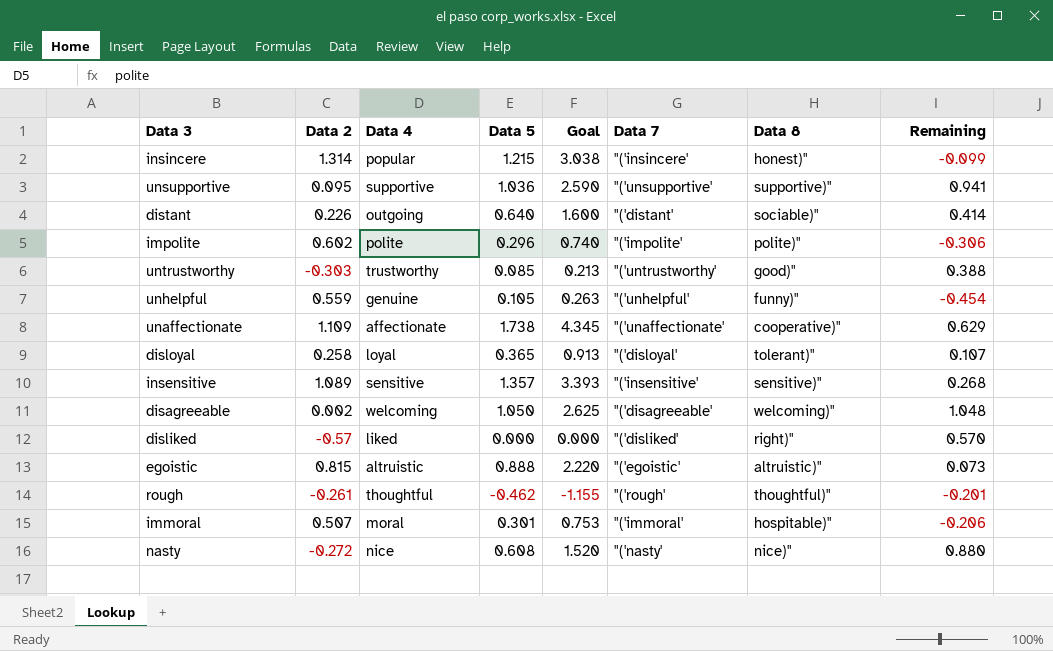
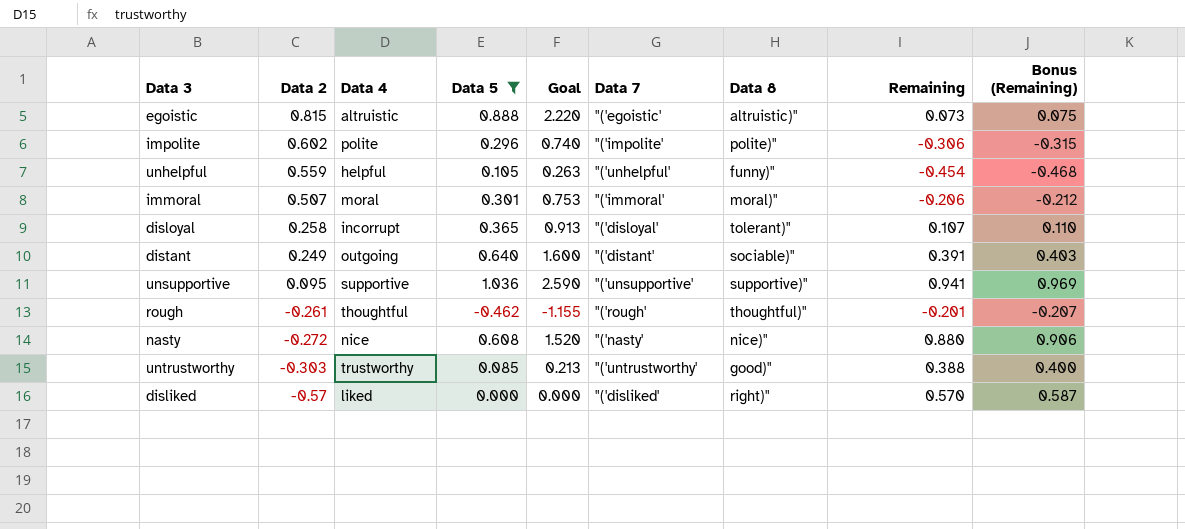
filter: none -> Data 5 <= 1.036
row order: none -> Data 2 descending
column Bonus (Remaining) | formula: none -> [Remaining] * 1.03
unhelpful | Data 4: genuine -> helpful
immoral | Data 8: hospitable)" -> moral)"
disloyal | Data 4: loyal -> incorrupt
distant | Data 2: 0.226 -> 0.249
distant | Remaining: 0.414 -> 0.391

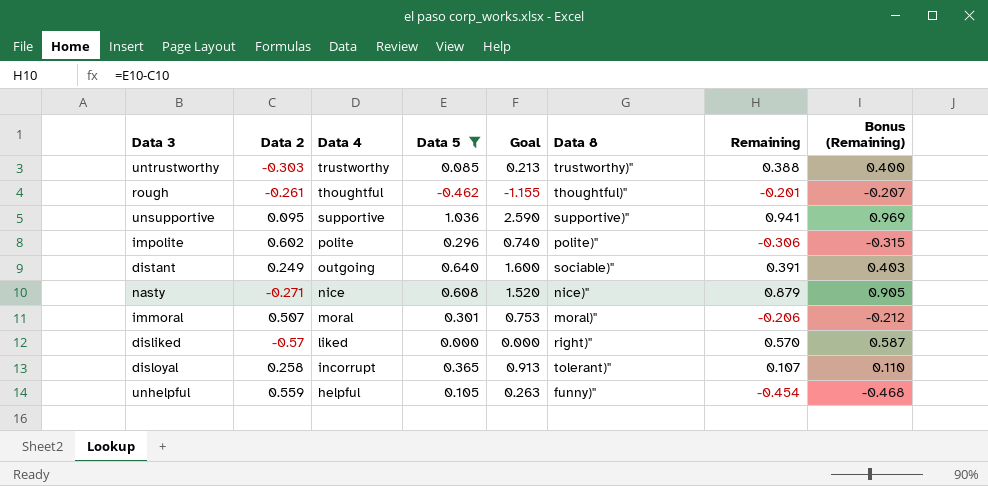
row order: Data 2 descending -> Data 4 descending
column Data 7 | position: 6 -> none
row egoistic: 0.815 | altruistic | 0.888 | 2.220 | "('egoistic' | altruistic)" | 0.073 | 0.075 -> none
untrustworthy | Data 8: good)" -> trustworthy)"
nasty | Data 2: -0.272 -> -0.271
nasty | Remaining: 0.880 -> 0.879
nasty | Bonus (Remaining): 0.906 -> 0.905

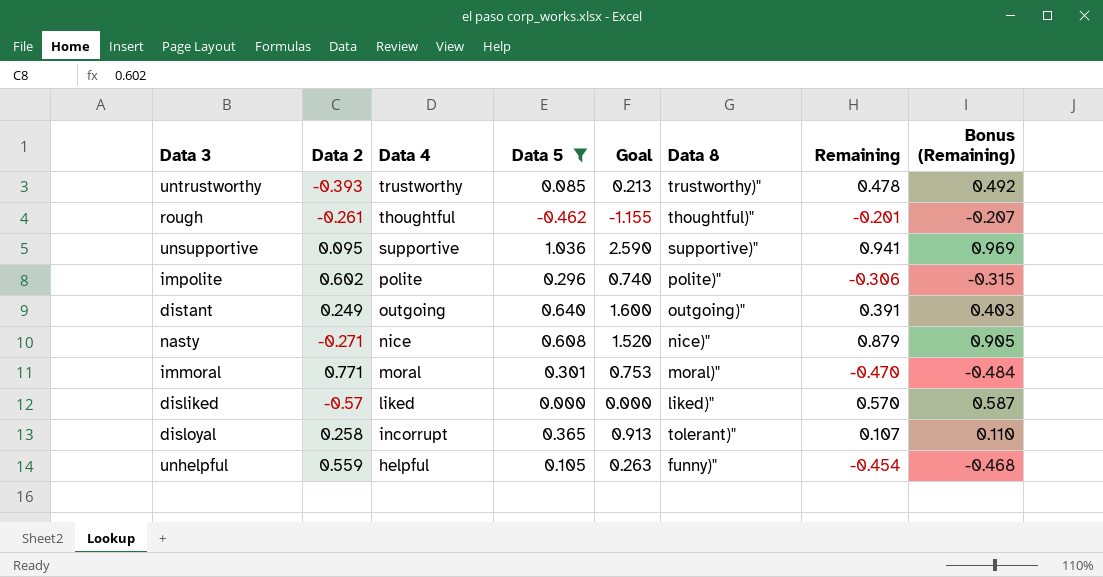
untrustworthy | Data 2: -0.303 -> -0.393
untrustworthy | Remaining: 0.388 -> 0.478
untrustworthy | Bonus (Remaining): 0.400 -> 0.492
distant | Data 8: sociable)" -> outgoing)"
immoral | Data 2: 0.507 -> 0.771
immoral | Remaining: -0.206 -> -0.470
immoral | Bonus (Remaining): -0.212 -> -0.484
disliked | Data 8: right)" -> liked)"

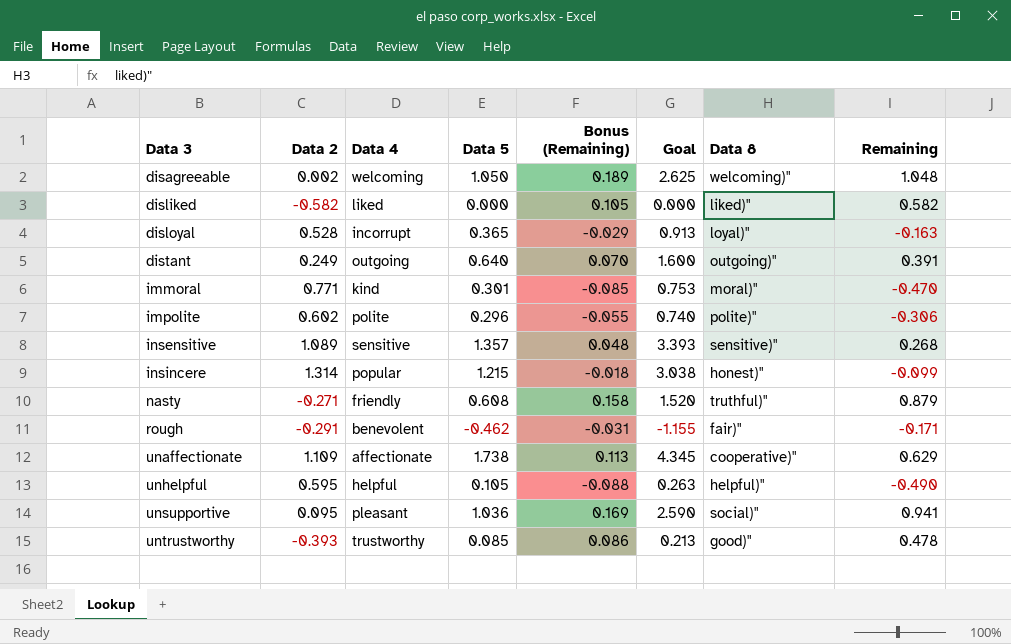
filter: Data 5 <= 1.036 -> none
row order: Data 4 descending -> Data 3 ascending
column Bonus (Remaining) | formula: [Remaining] * 1.03 -> [Remaining] * 0.18
column Bonus (Remaining) | position: 8 -> 5
disliked | Data 2: -0.57 -> -0.582
disliked | Remaining: 0.570 -> 0.582
disloyal | Data 2: 0.258 -> 0.528
disloyal | Data 8: tolerant)" -> loyal)"
disloyal | Remaining: 0.107 -> -0.163
immoral | Data 4: moral -> kind
nasty | Data 4: nice -> friendly
nasty | Data 8: nice)" -> truthful)"
rough | Data 2: -0.261 -> -0.291
rough | Data 4: thoughtful -> benevolent
rough | Data 8: thoughtful)" -> fair)"
rough | Remaining: -0.201 -> -0.171
unhelpful | Data 2: 0.559 -> 0.595
unhelpful | Data 8: funny)" -> helpful)"
unhelpful | Remaining: -0.454 -> -0.490
unsupportive | Data 4: supportive -> pleasant
unsupportive | Data 8: supportive)" -> social)"
untrustworthy | Data 8: trustworthy)" -> good)"

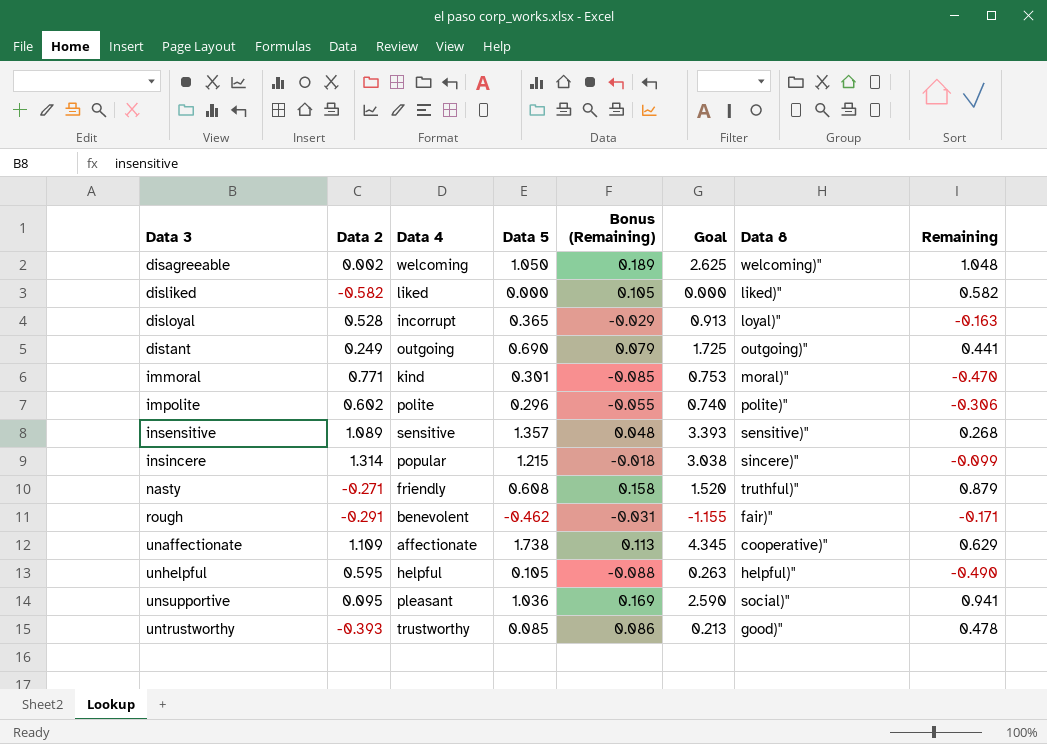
distant | Data 5: 0.640 -> 0.690
distant | Bonus (Remaining): 0.070 -> 0.079
distant | Goal: 1.600 -> 1.725
distant | Remaining: 0.391 -> 0.441
insincere | Data 8: honest)" -> sincere)"

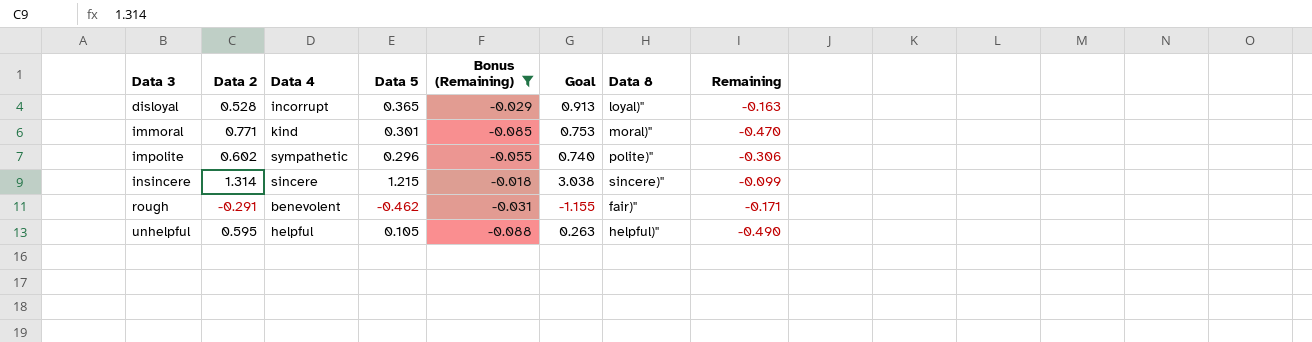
filter: none -> Bonus (Remaining) <= -0.018
impolite | Data 4: polite -> sympathetic
insincere | Data 4: popular -> sincere

